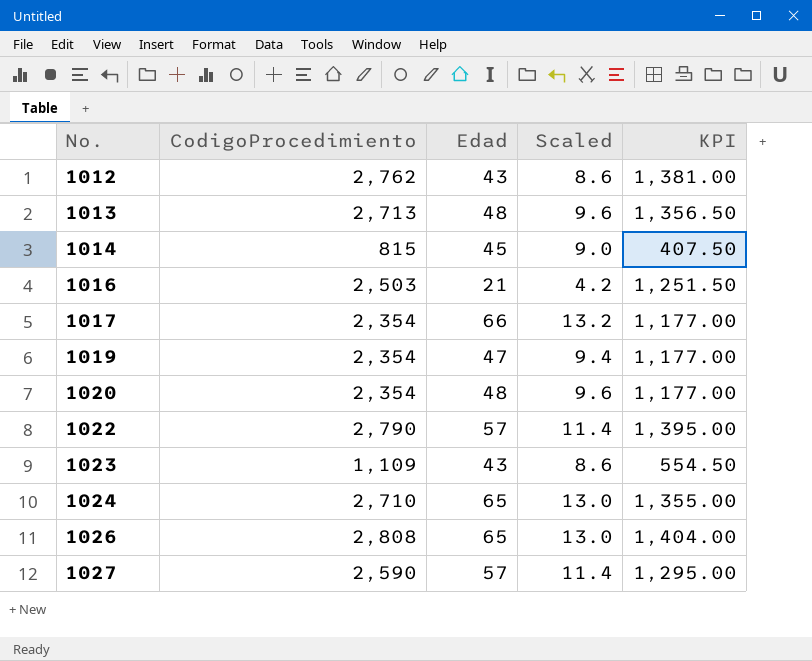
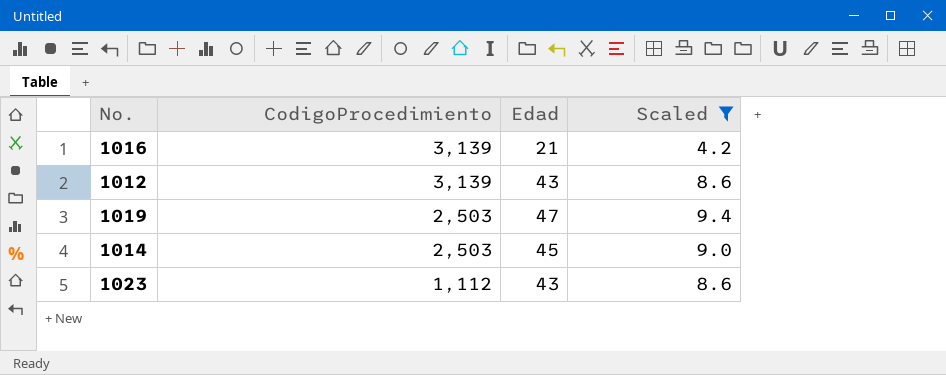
filter: none -> Scaled <= 9.4
row order: No. ascending -> CodigoProcedimiento descending
column KPI | formula: [CodigoProcedimiento] * 0.5 -> none
1016 | CodigoProcedimiento: 2,503 -> 3,139
1012 | CodigoProcedimiento: 2,762 -> 3,139
1019 | CodigoProcedimiento: 2,354 -> 2,503
1014 | CodigoProcedimiento: 815 -> 2,503
1023 | CodigoProcedimiento: 1,109 -> 1,112

